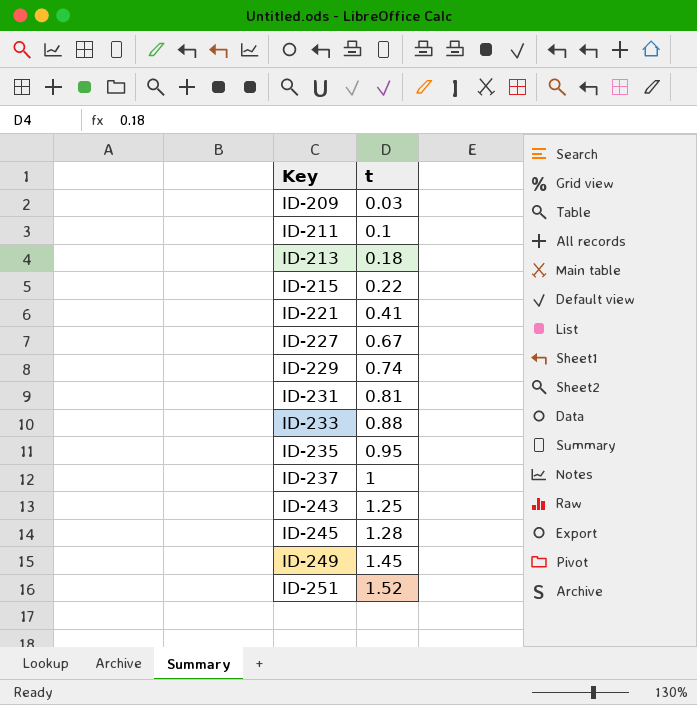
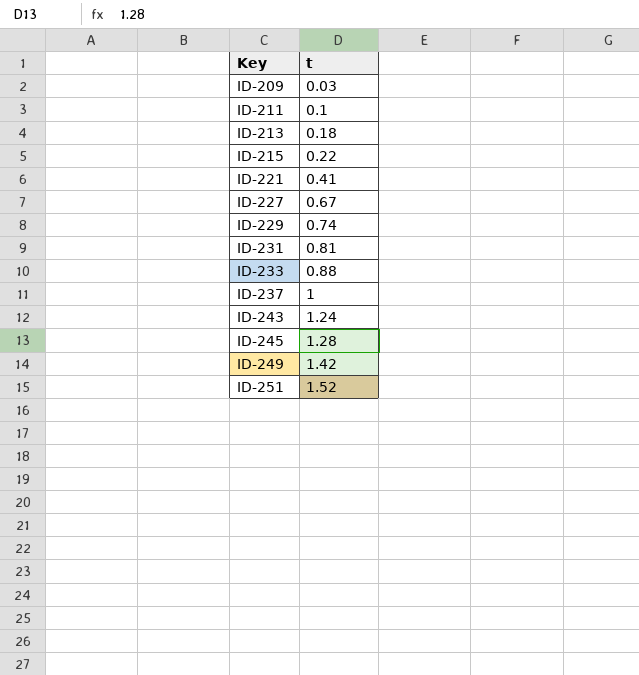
row ID-235: 0.95 -> none
ID-243 | t: 1.25 -> 1.24
ID-249 | t: 1.45 -> 1.42

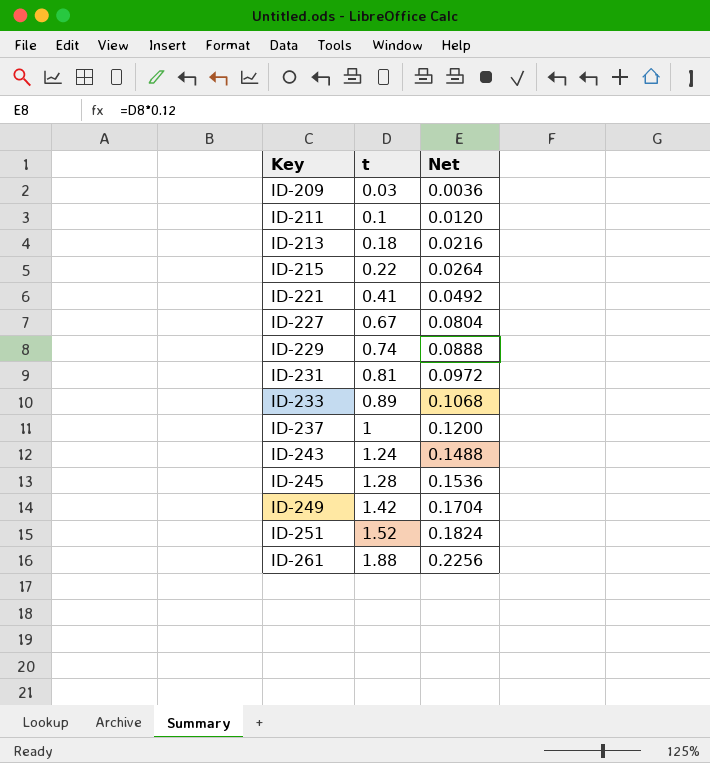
column Net | formula: none -> [t] * 0.12
ID-233 | t: 0.88 -> 0.89
row ID-261: none -> 1.88 | 0.2256

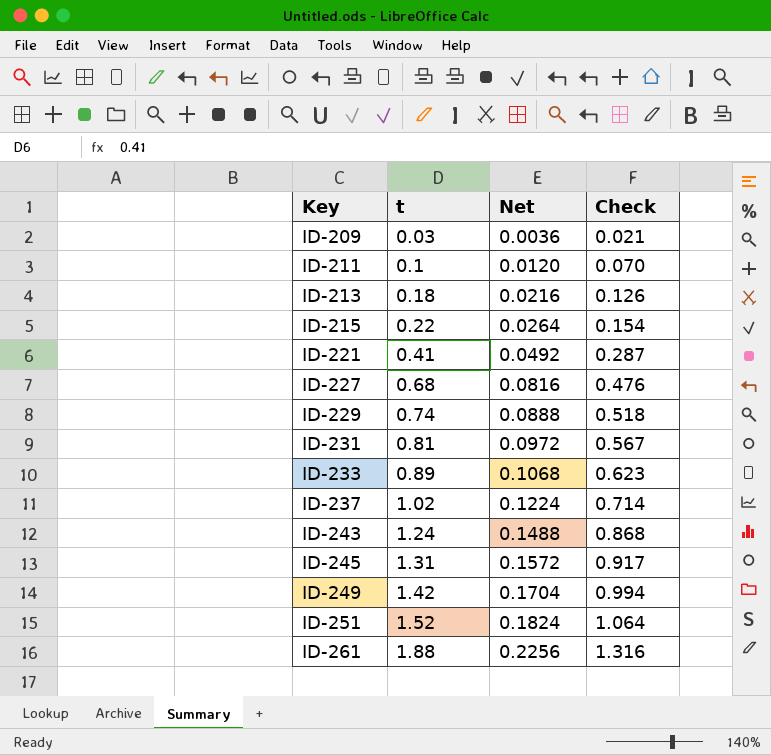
column Check | formula: none -> [t] * 0.7
ID-227 | t: 0.67 -> 0.68
ID-227 | Net: 0.0804 -> 0.0816
ID-237 | t: 1 -> 1.02
ID-237 | Net: 0.1200 -> 0.1224
ID-245 | t: 1.28 -> 1.31
ID-245 | Net: 0.1536 -> 0.1572

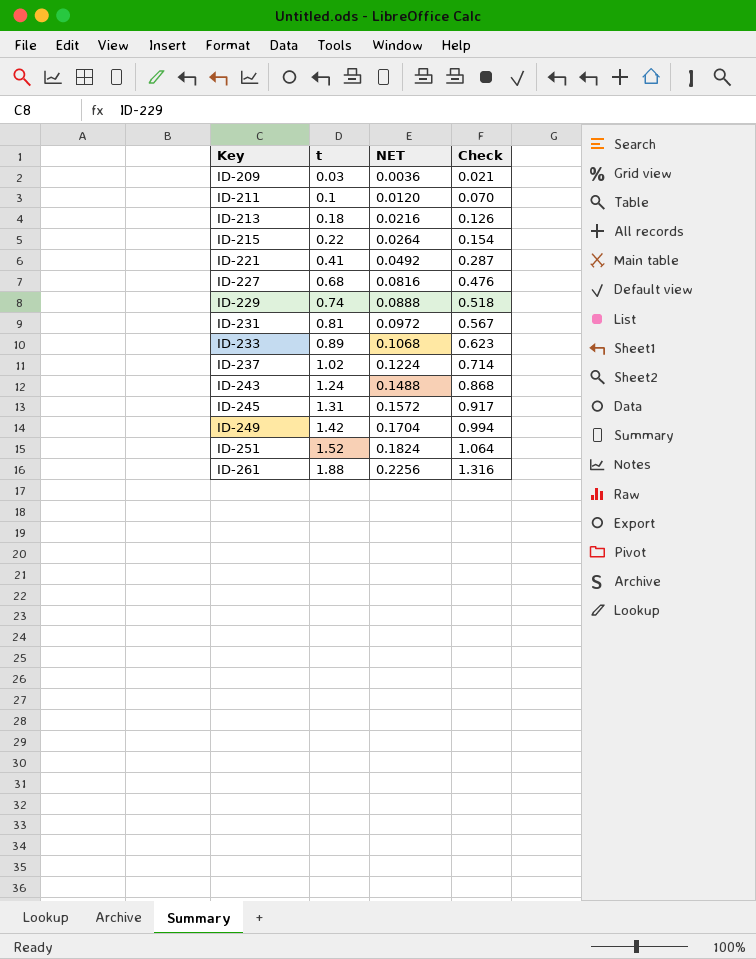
column name: Net -> NET

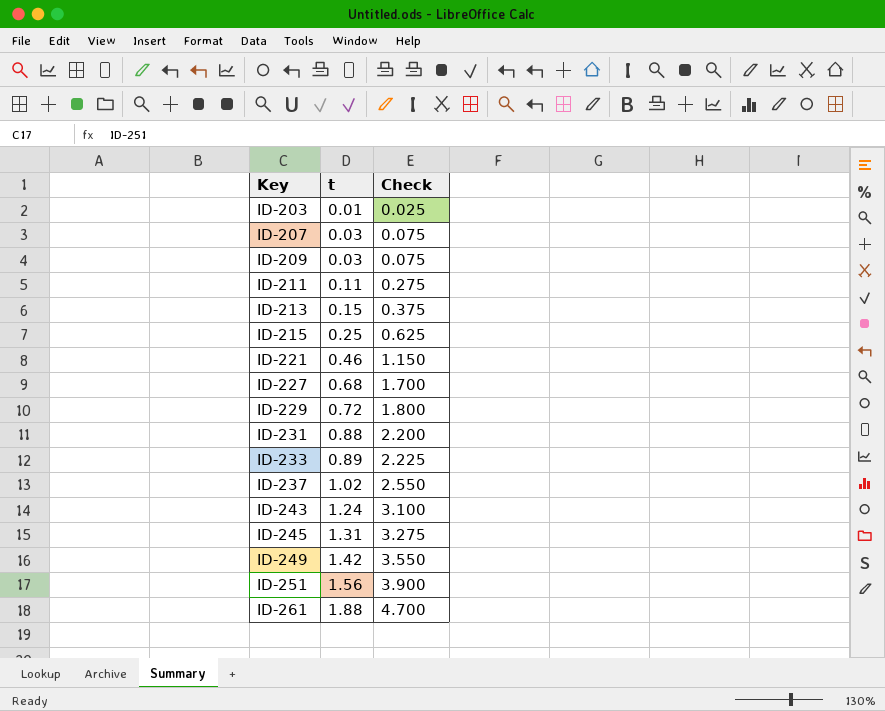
column NET | formula: [t] * 0.12 -> none
column Check | formula: [t] * 0.7 -> [t] * 2.5
row ID-203: none -> 0.01 | 0.025
row ID-207: none -> 0.03 | 0.075
ID-211 | t: 0.1 -> 0.11
ID-213 | t: 0.18 -> 0.15
ID-215 | t: 0.22 -> 0.25
ID-221 | t: 0.41 -> 0.46
ID-229 | t: 0.74 -> 0.72
ID-231 | t: 0.81 -> 0.88
ID-251 | t: 1.52 -> 1.56

